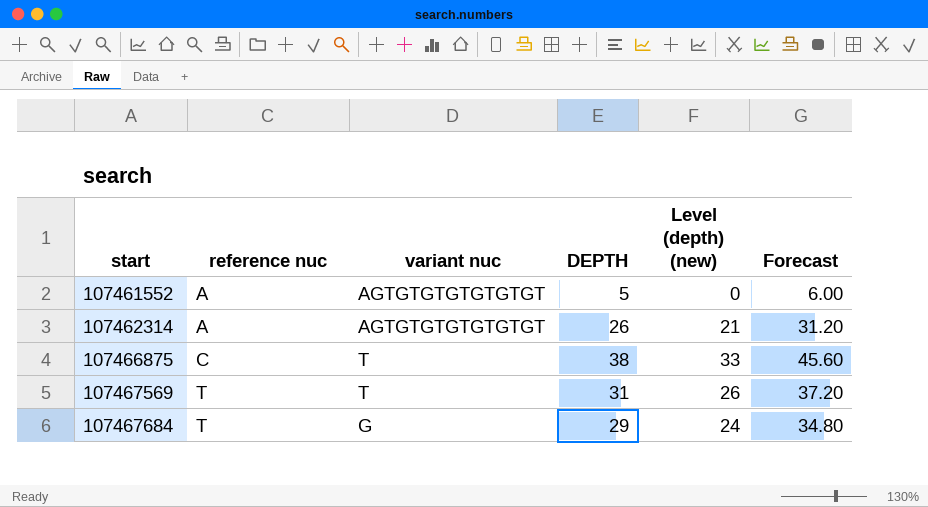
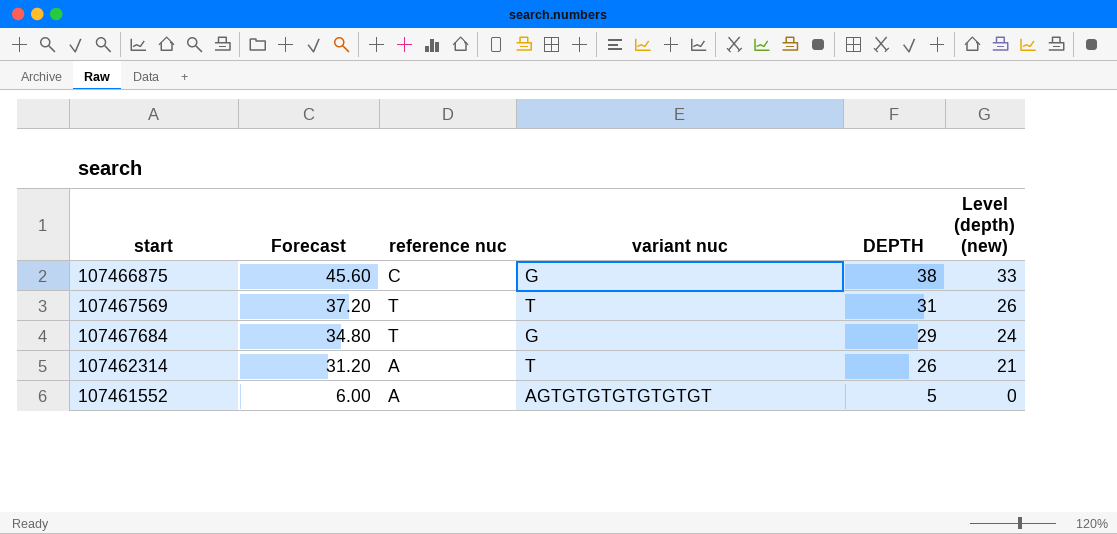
row order: start ascending -> Forecast descending
column Forecast | position: 6 -> 2
107466875 | variant nuc: T -> G
107462314 | variant nuc: AGTGTGTGTGTGTGT -> T

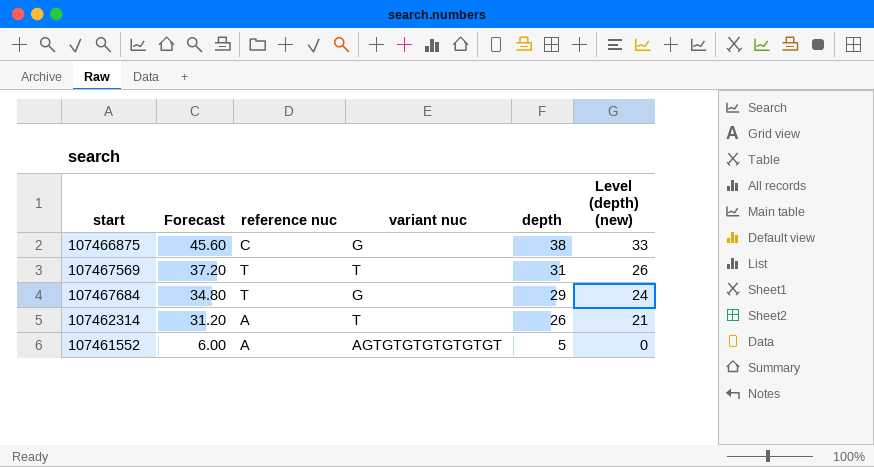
column name: DEPTH -> depth

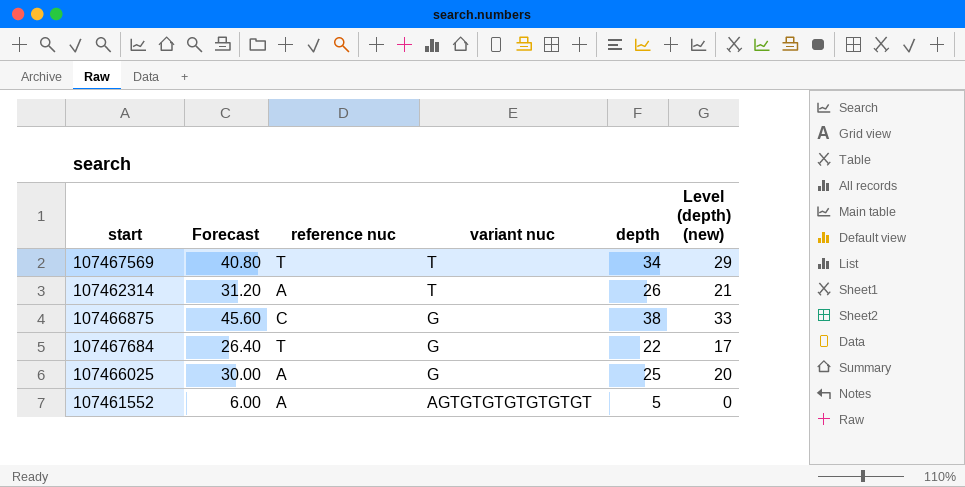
row order: Forecast descending -> variant nuc descending
107467569 | Forecast: 37.20 -> 40.80
107467569 | depth: 31 -> 34
107467569 | Level (depth) (new): 26 -> 29
107467684 | Forecast: 34.80 -> 26.40
107467684 | depth: 29 -> 22
107467684 | Level (depth) (new): 24 -> 17
row 107466025: none -> 30.00 | A | G | 25 | 20

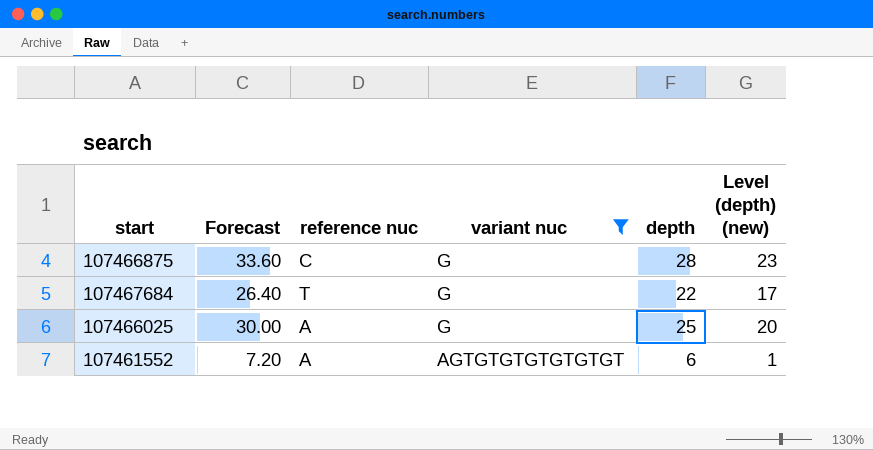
filter: none -> variant nuc != T
107466875 | Forecast: 45.60 -> 33.60
107466875 | depth: 38 -> 28
107466875 | Level (depth) (new): 33 -> 23
107461552 | Forecast: 6.00 -> 7.20
107461552 | depth: 5 -> 6
107461552 | Level (depth) (new): 0 -> 1

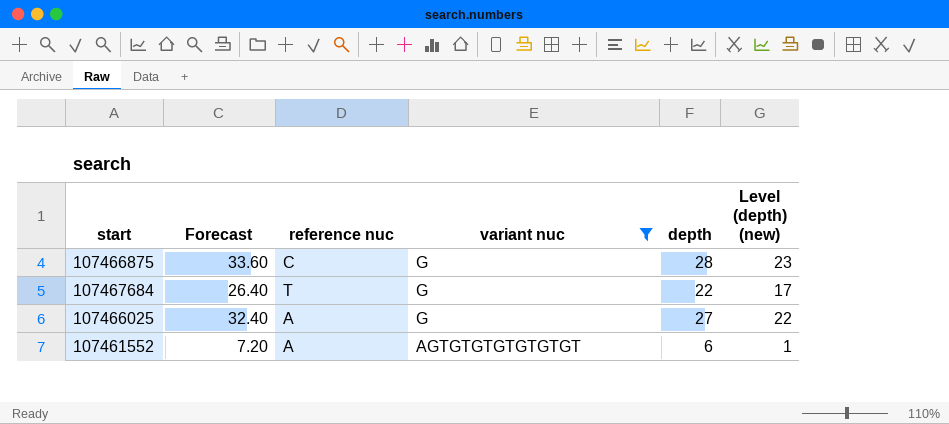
107466025 | Forecast: 30.00 -> 32.40
107466025 | depth: 25 -> 27
107466025 | Level (depth) (new): 20 -> 22

